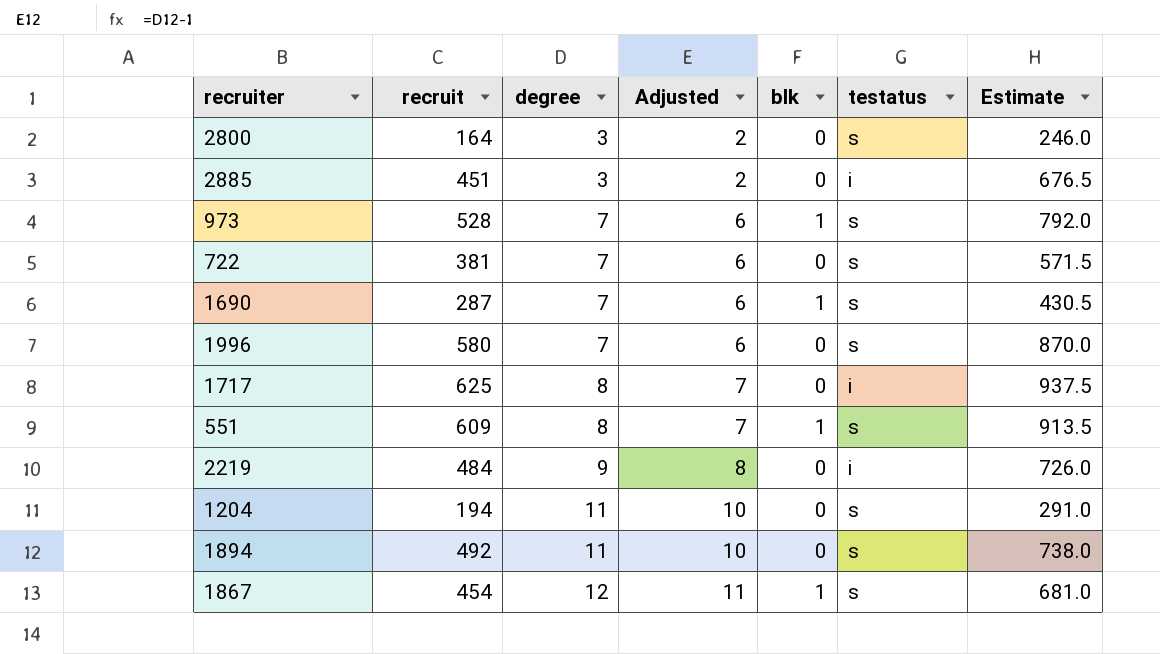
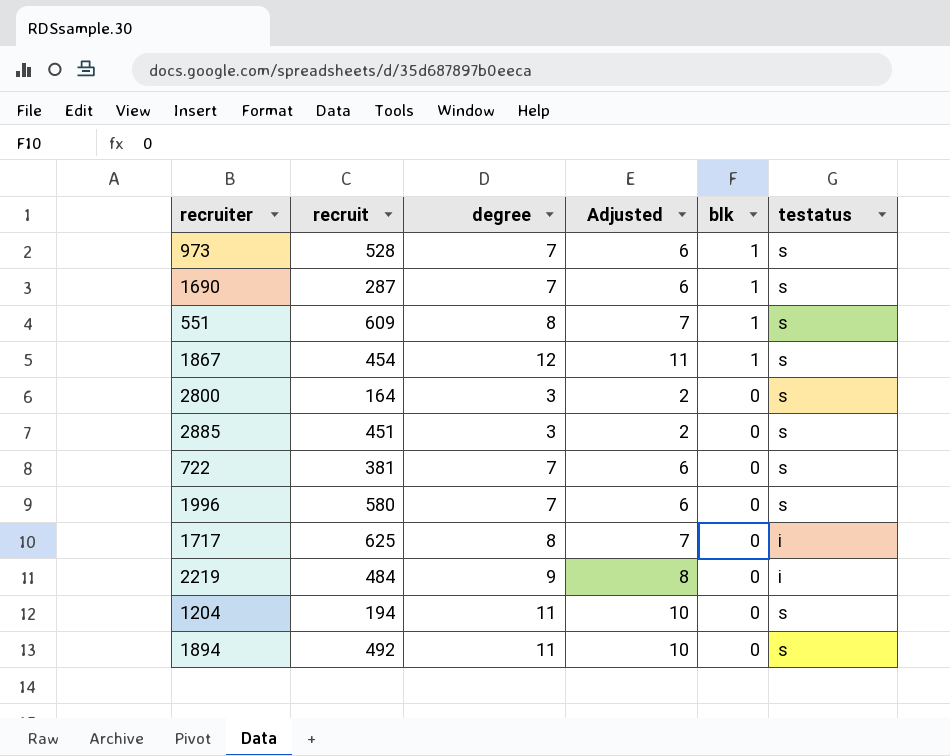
row order: degree ascending -> blk descending
column Estimate | formula: [recruit] * 1.5 -> none
2885 | testatus: i -> s

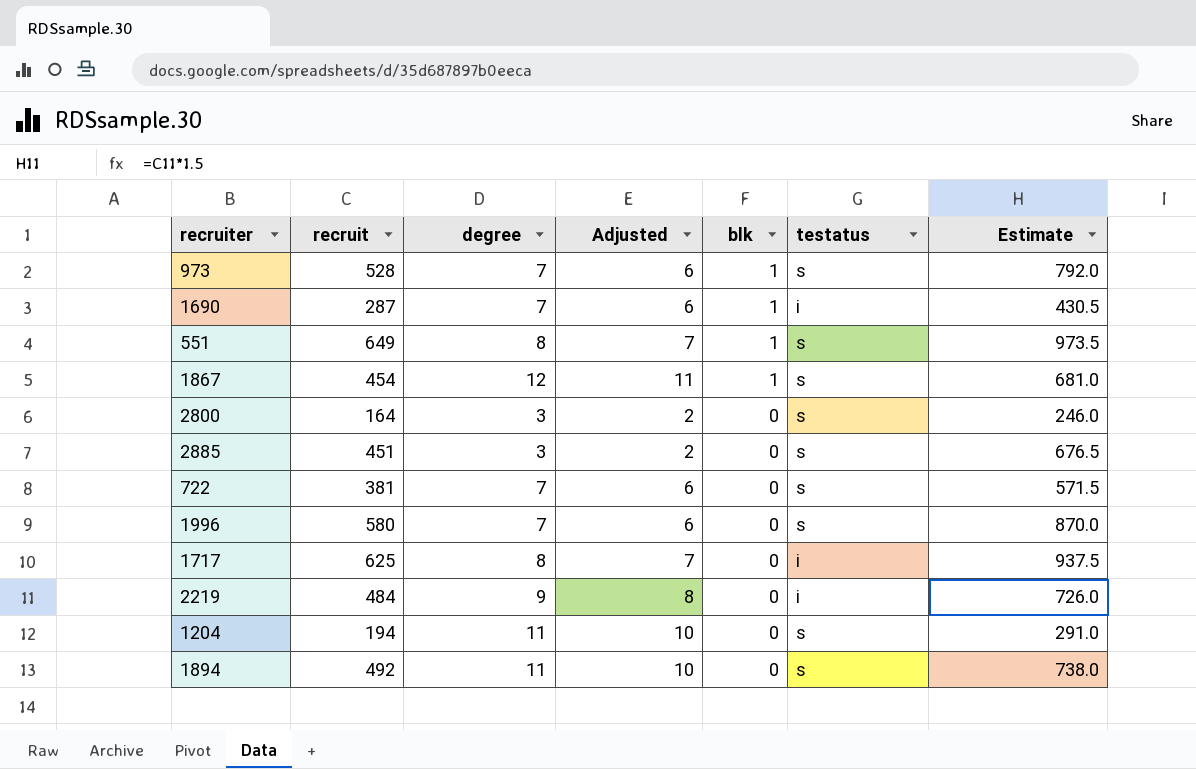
column Estimate | formula: none -> [recruit] * 1.5
1690 | testatus: s -> i
551 | recruit: 609 -> 649

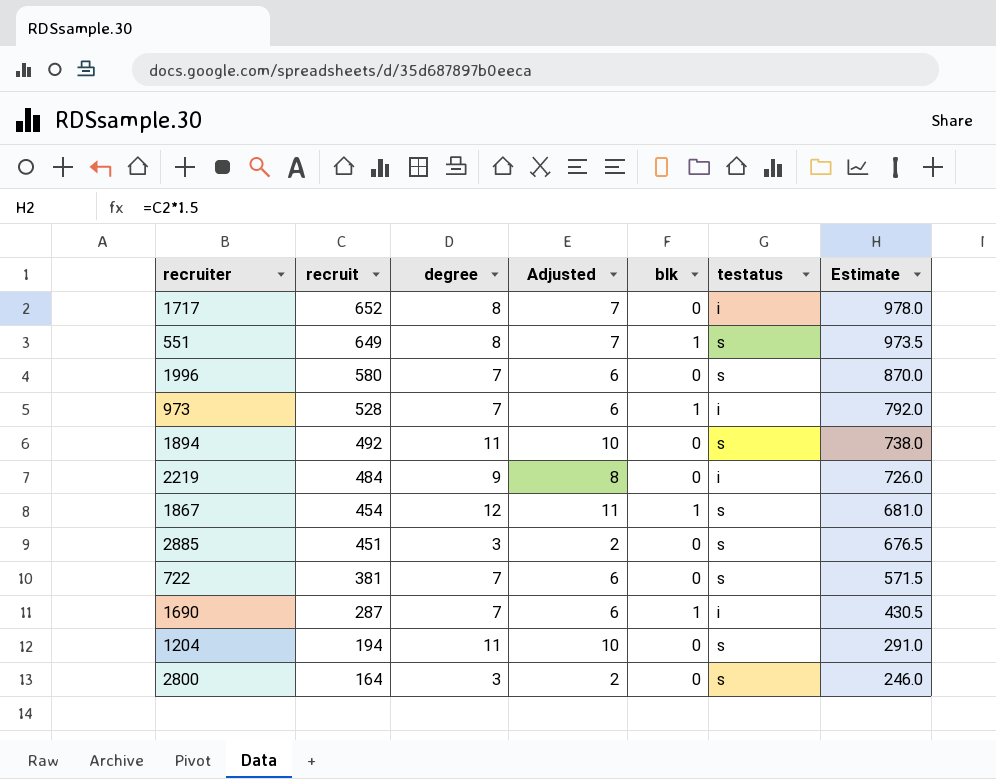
row order: blk descending -> recruit descending
1717 | recruit: 625 -> 652
1717 | Estimate: 937.5 -> 978.0
973 | testatus: s -> i

